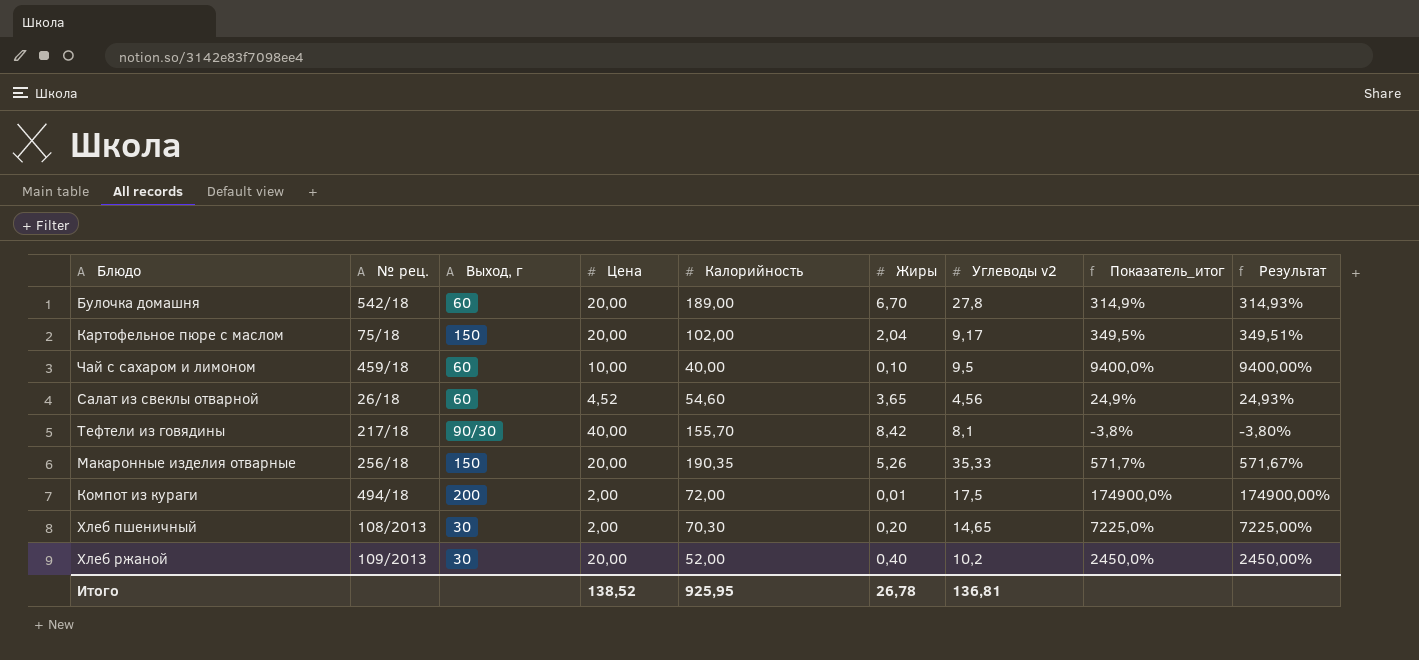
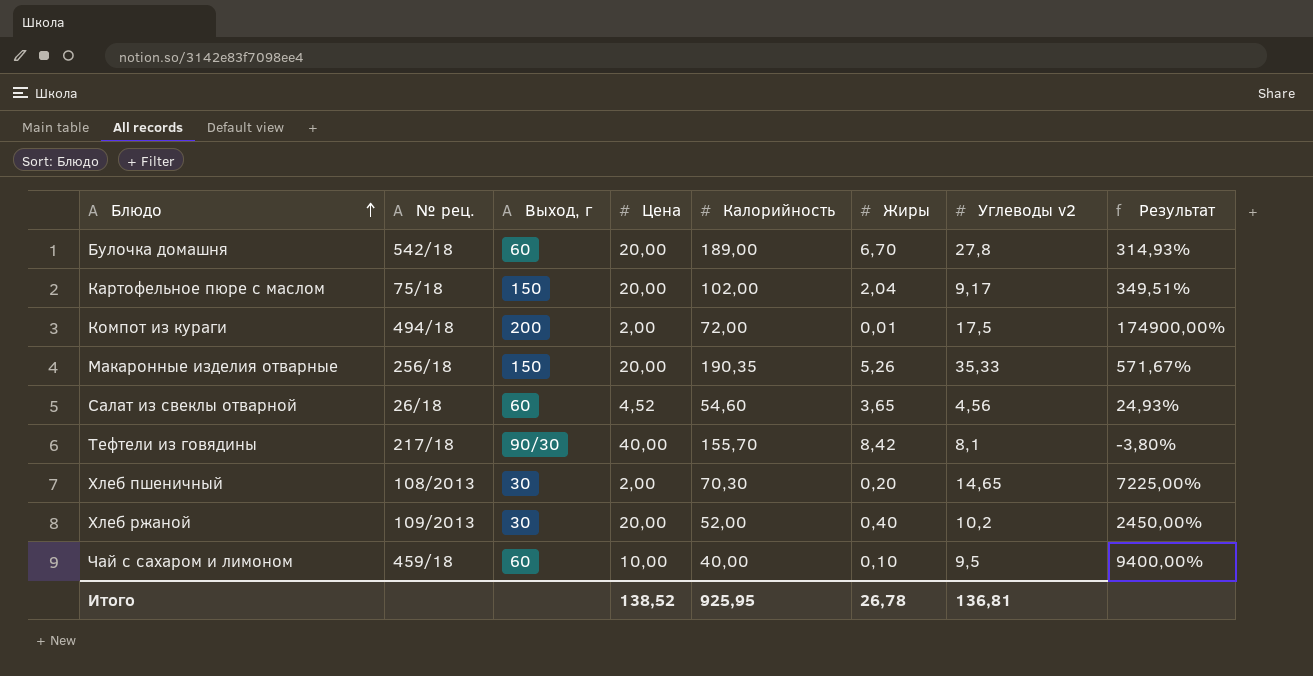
row order: none -> Блюдо ascending
column Показатель_итог | formula: ([Углеводы v2] - [Жиры]) / [Жиры] -> none

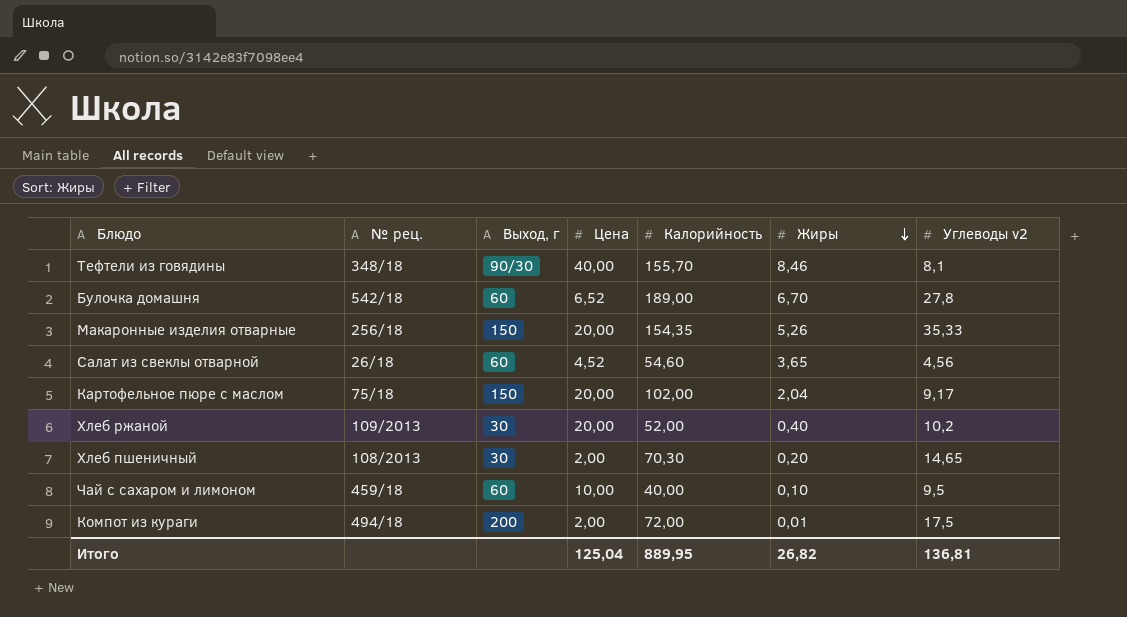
row order: Блюдо ascending -> Жиры descending
column Результат | formula: ([Углеводы v2] - [Жиры]) / [Жиры] -> none
Тефтели из говядины | № рец.: 217/18 -> 348/18
Тефтели из говядины | Жиры: 8,42 -> 8,46
Булочка домашня | Цена: 20,00 -> 6,52
Макаронные изделия отварные | Калорийность: 190,35 -> 154,35
Итого | Цена: 138,52 -> 125,04
Итого | Калорийность: 925,95 -> 889,95
Итого | Жиры: 26,78 -> 26,82

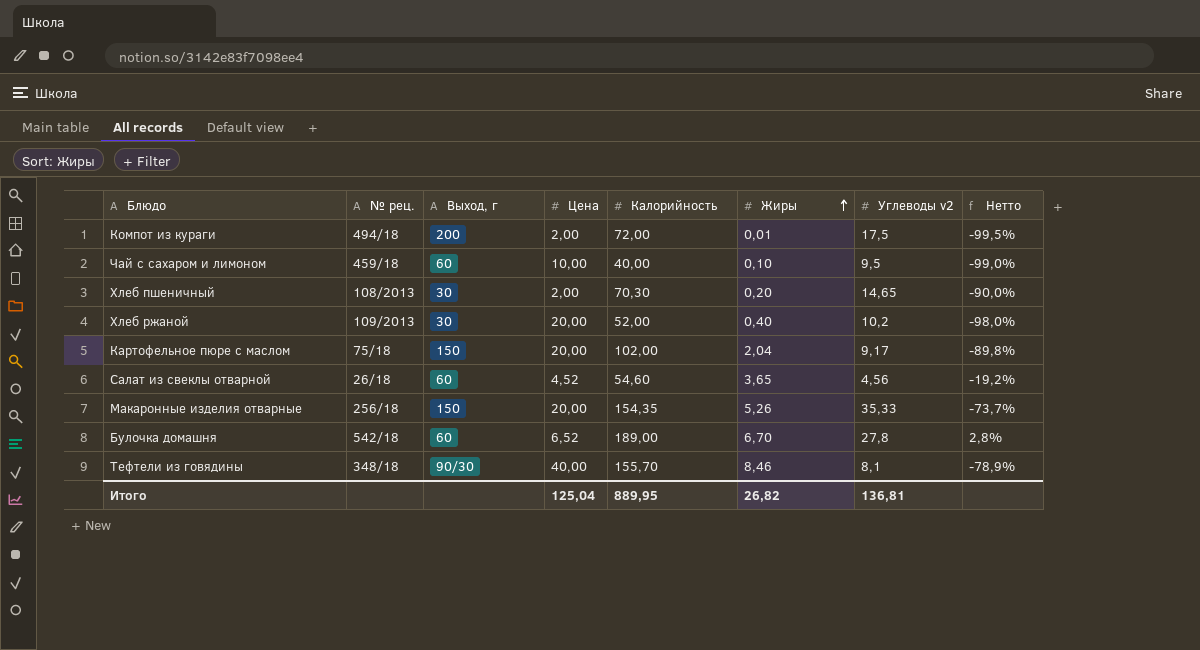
row order: Жиры descending -> Жиры ascending
column Нетто | formula: none -> ([Жиры] - [Цена]) / [Цена]

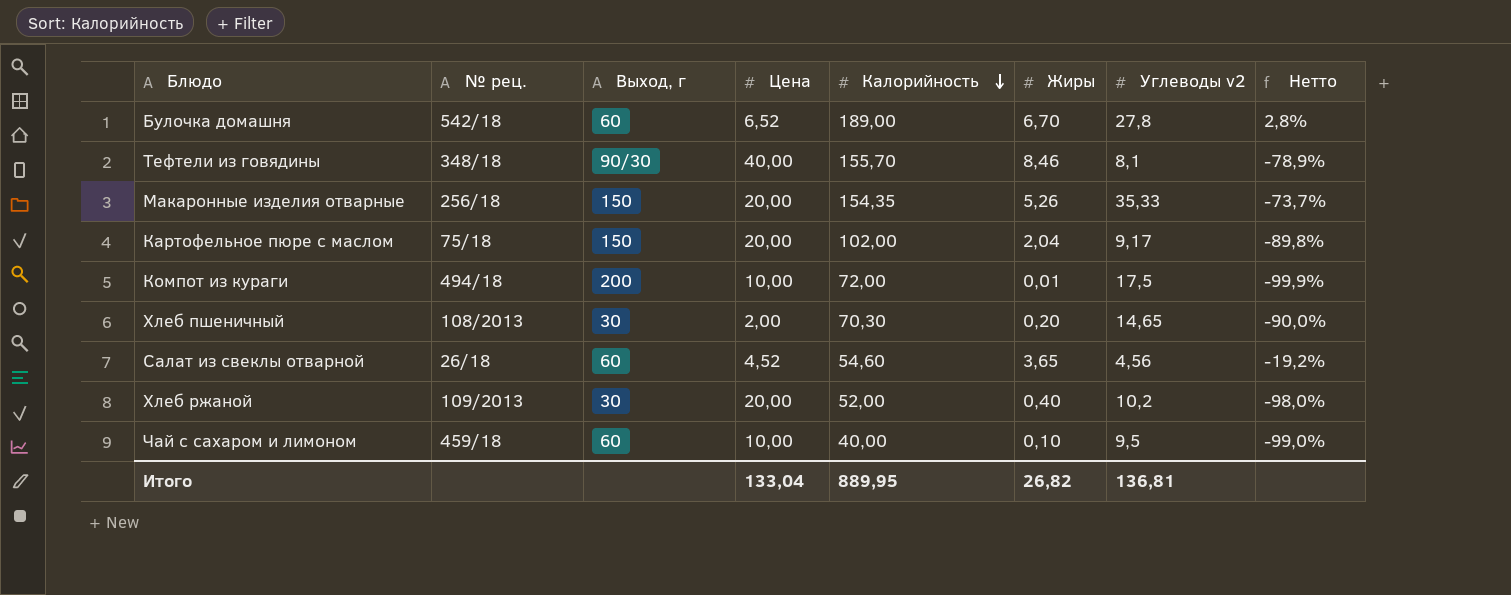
row order: Жиры ascending -> Калорийность descending
Компот из кураги | Цена: 2,00 -> 10,00
Компот из кураги | Нетто: -99,5% -> -99,9%
Итого | Цена: 125,04 -> 133,04

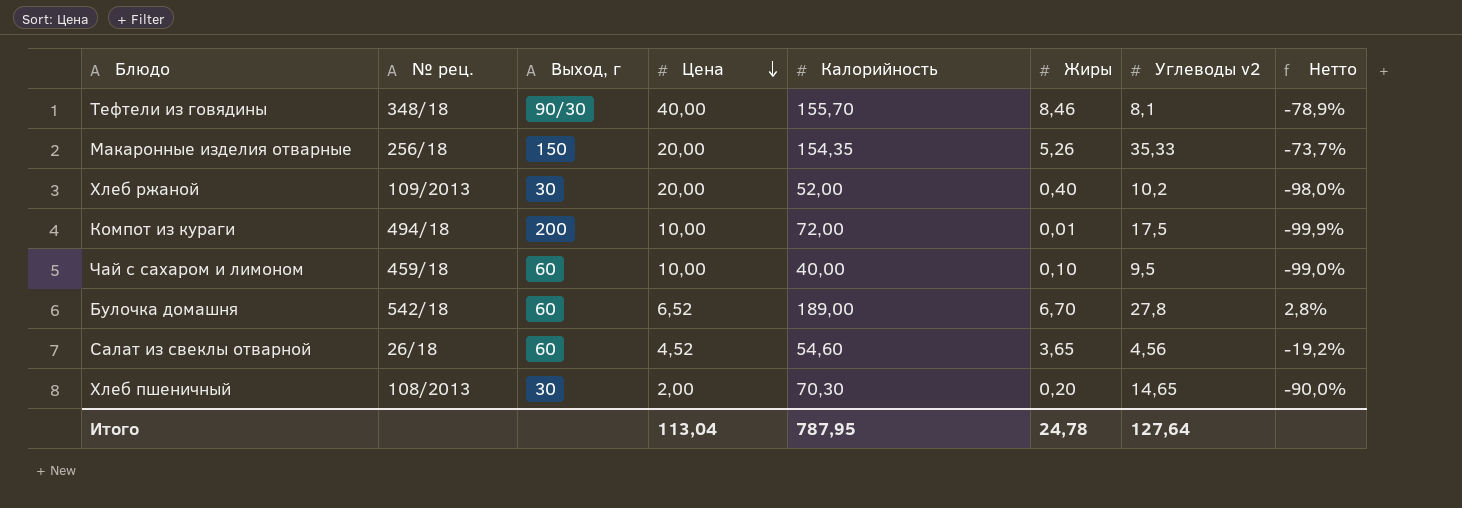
row order: Калорийность descending -> Цена descending
row Картофельное пюре с маслом: 75/18 | 150 | 20,00 | 102,00 | 2,04 | 9,17 | -89,8% -> none
Итого | Цена: 133,04 -> 113,04
Итого | Калорийность: 889,95 -> 787,95
Итого | Жиры: 26,82 -> 24,78
Итого | Углеводы v2: 136,81 -> 127,64

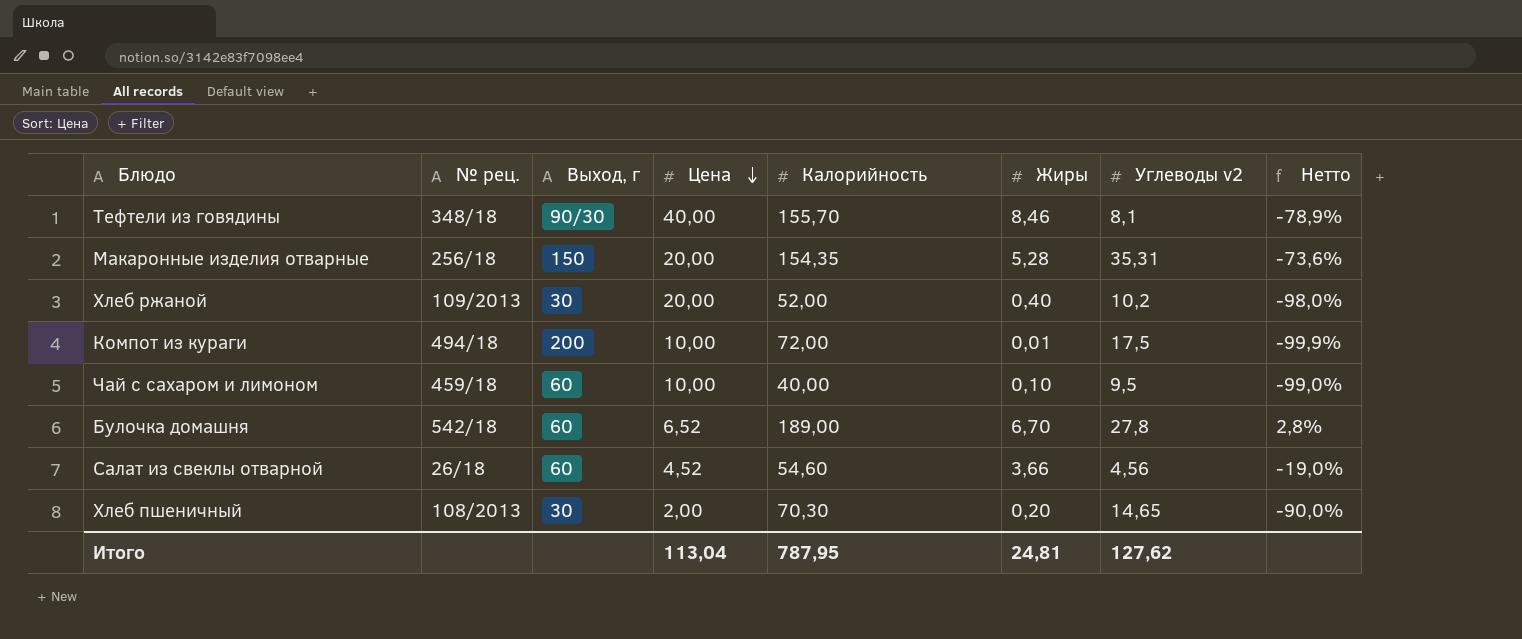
Макаронные изделия отварные | Жиры: 5,26 -> 5,28
Макаронные изделия отварные | Углеводы v2: 35,33 -> 35,31
Макаронные изделия отварные | Нетто: -73,7% -> -73,6%
Салат из свеклы отварной | Жиры: 3,65 -> 3,66
Салат из свеклы отварной | Нетто: -19,2% -> -19,0%
Итого | Жиры: 24,78 -> 24,81
Итого | Углеводы v2: 127,64 -> 127,62

